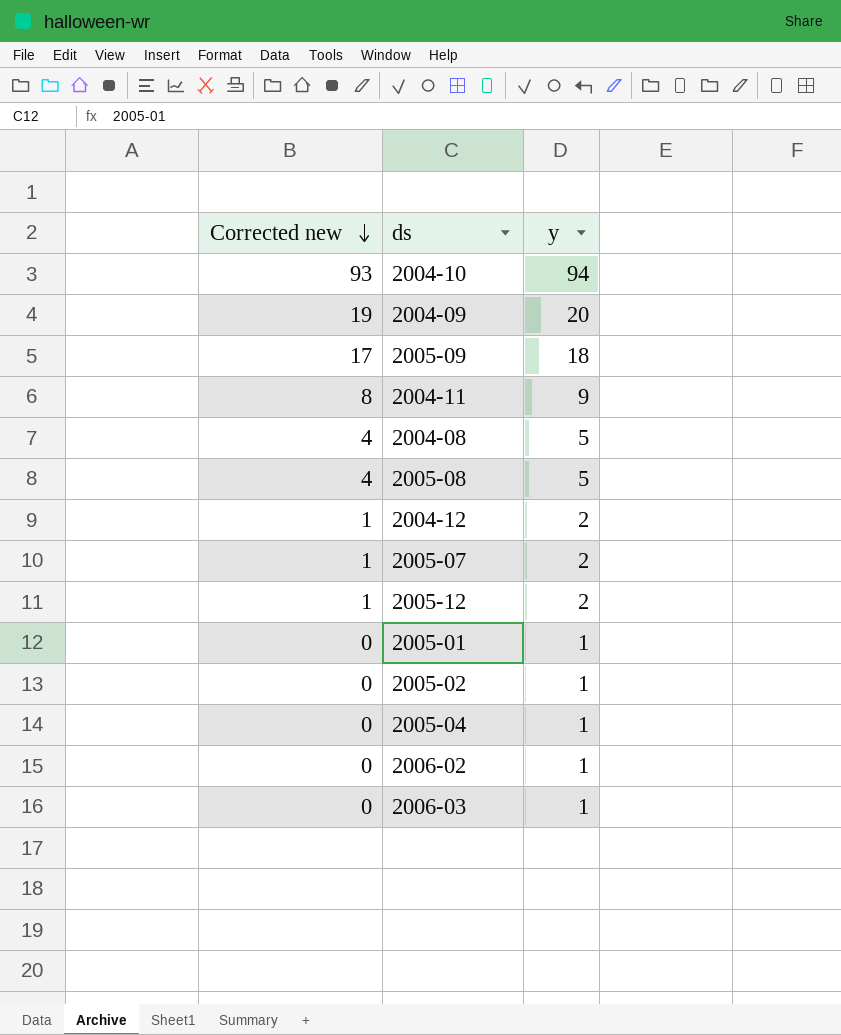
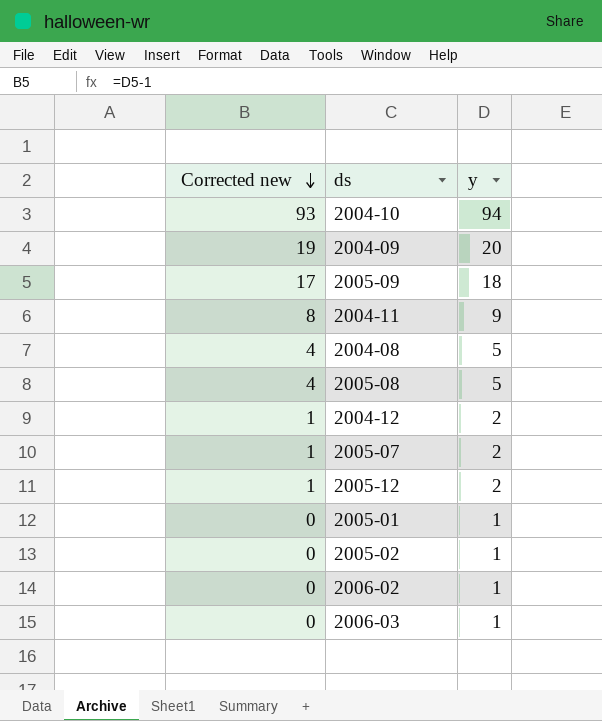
row 2005-04: 0 | 1 -> none

